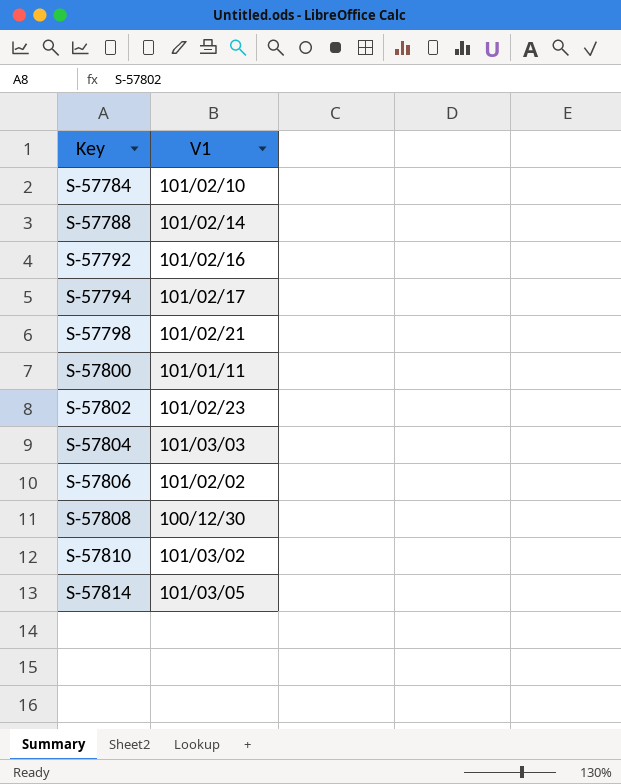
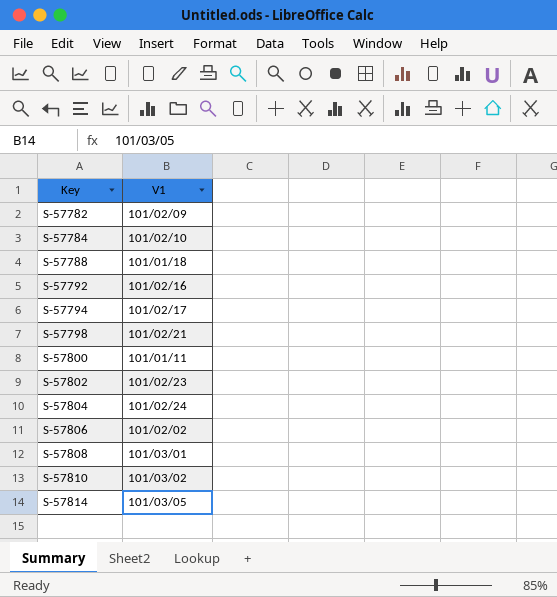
row S-57782: none -> 101/02/09
S-57788 | V1: 101/02/14 -> 101/01/18
S-57804 | V1: 101/03/03 -> 101/02/24
S-57808 | V1: 100/12/30 -> 101/03/01

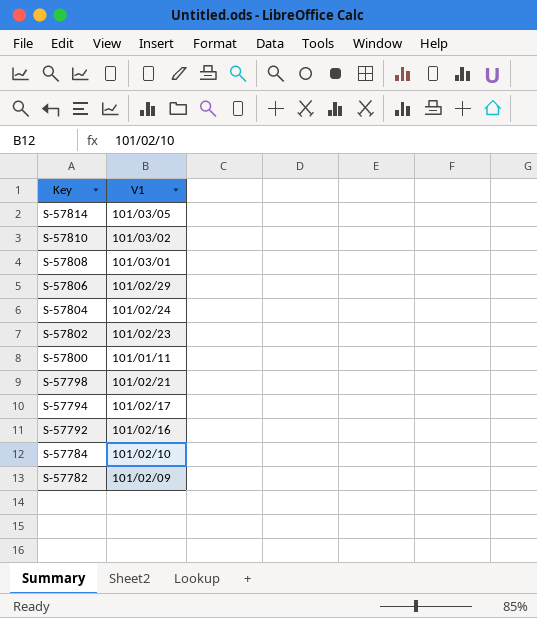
row order: Key ascending -> Key descending
row S-57788: 101/01/18 -> none
S-57806 | V1: 101/02/02 -> 101/02/29

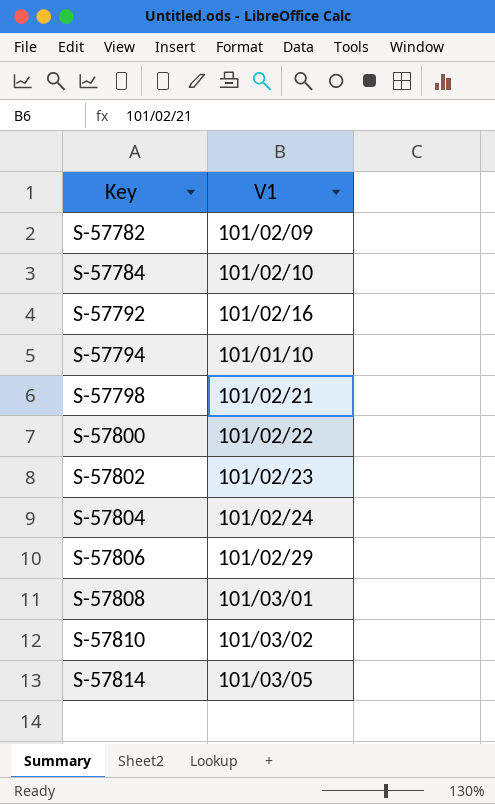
row order: Key descending -> Key ascending
S-57794 | V1: 101/02/17 -> 101/01/10
S-57800 | V1: 101/01/11 -> 101/02/22

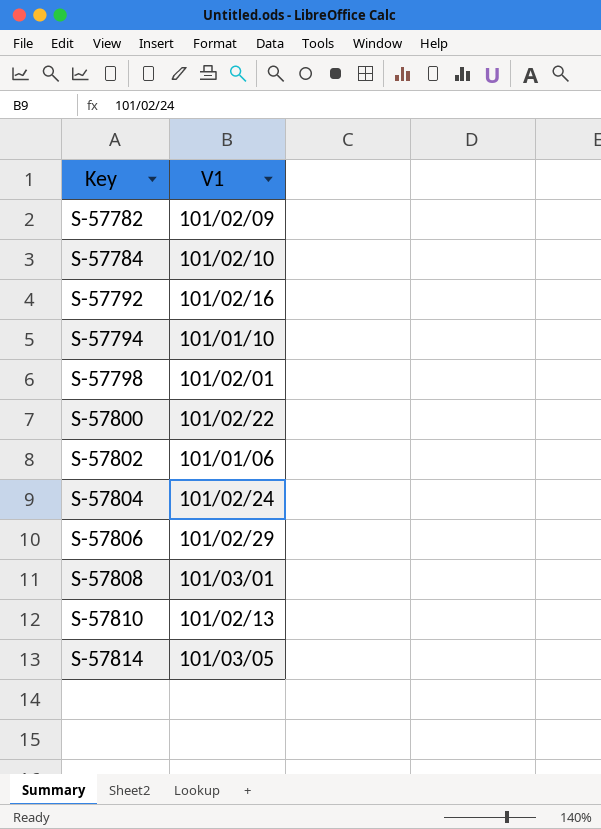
S-57798 | V1: 101/02/21 -> 101/02/01
S-57802 | V1: 101/02/23 -> 101/01/06
S-57810 | V1: 101/03/02 -> 101/02/13

